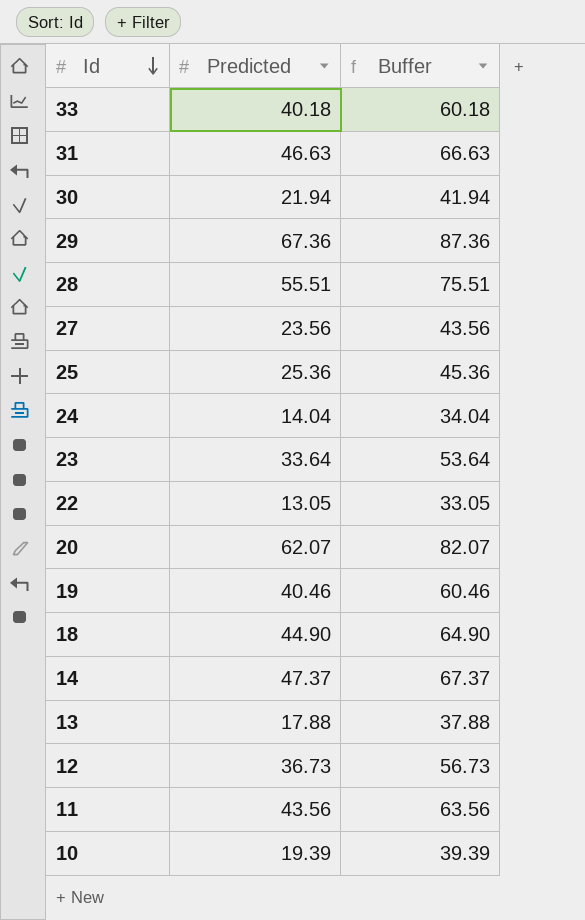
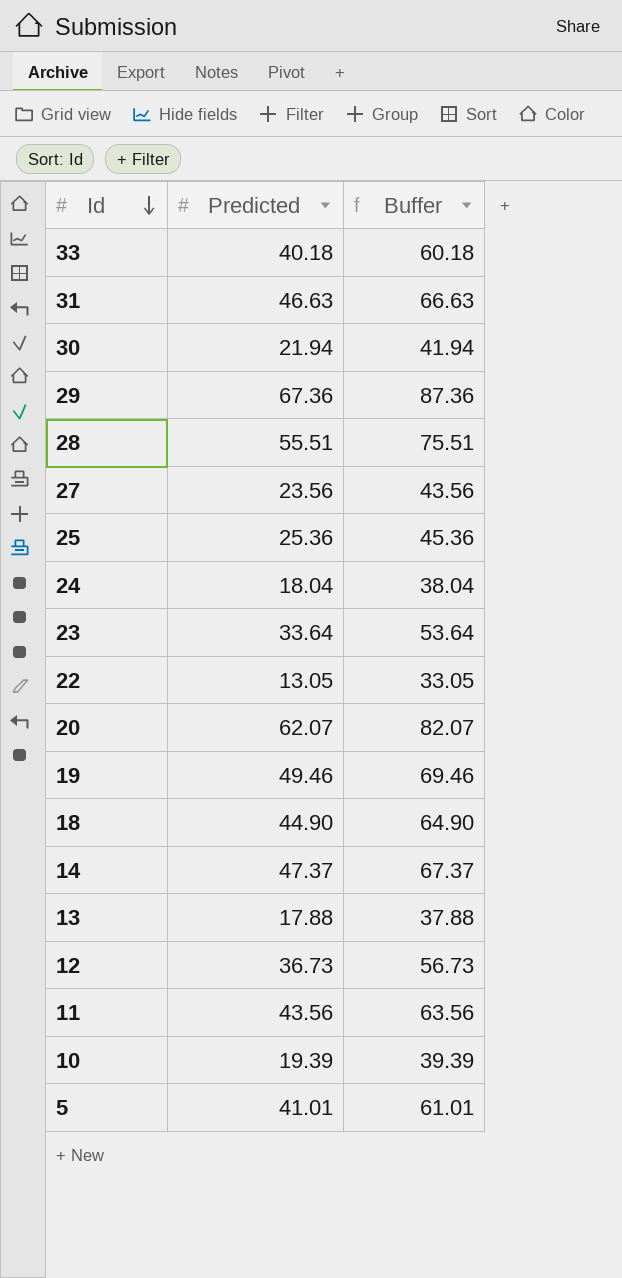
24 | Predicted: 14.04 -> 18.04
24 | Buffer: 34.04 -> 38.04
19 | Predicted: 40.46 -> 49.46
19 | Buffer: 60.46 -> 69.46
row 5: none -> 41.01 | 61.01

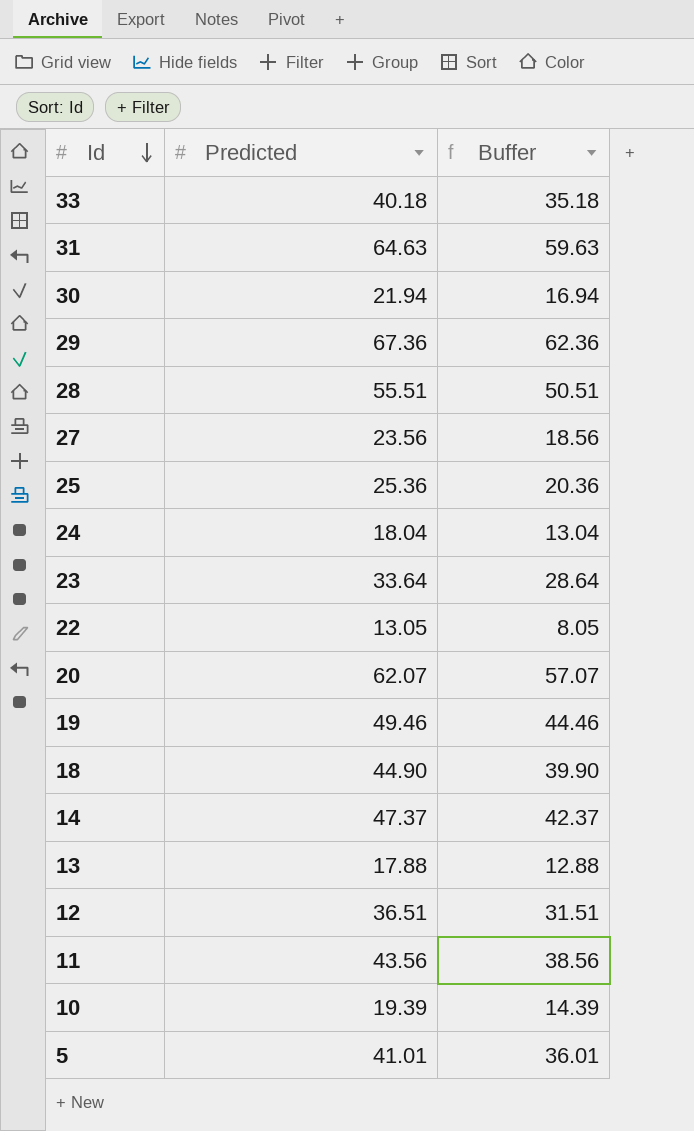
column Buffer | formula: [Predicted] + 20 -> [Predicted] - 5
31 | Predicted: 46.63 -> 64.63
12 | Predicted: 36.73 -> 36.51

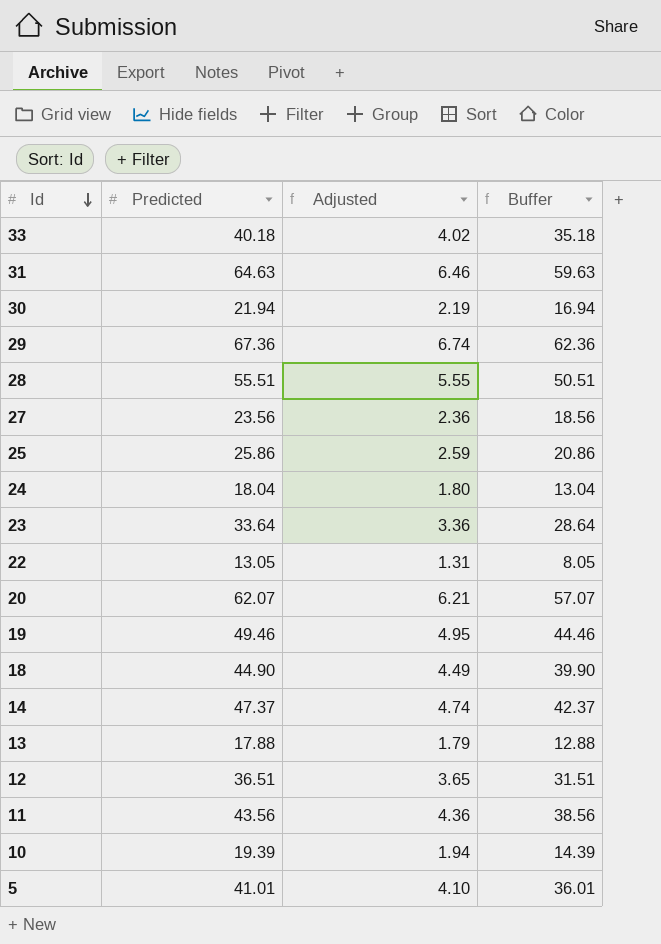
column Adjusted | formula: none -> [Predicted] * 0.1
25 | Predicted: 25.36 -> 25.86
25 | Buffer: 20.36 -> 20.86

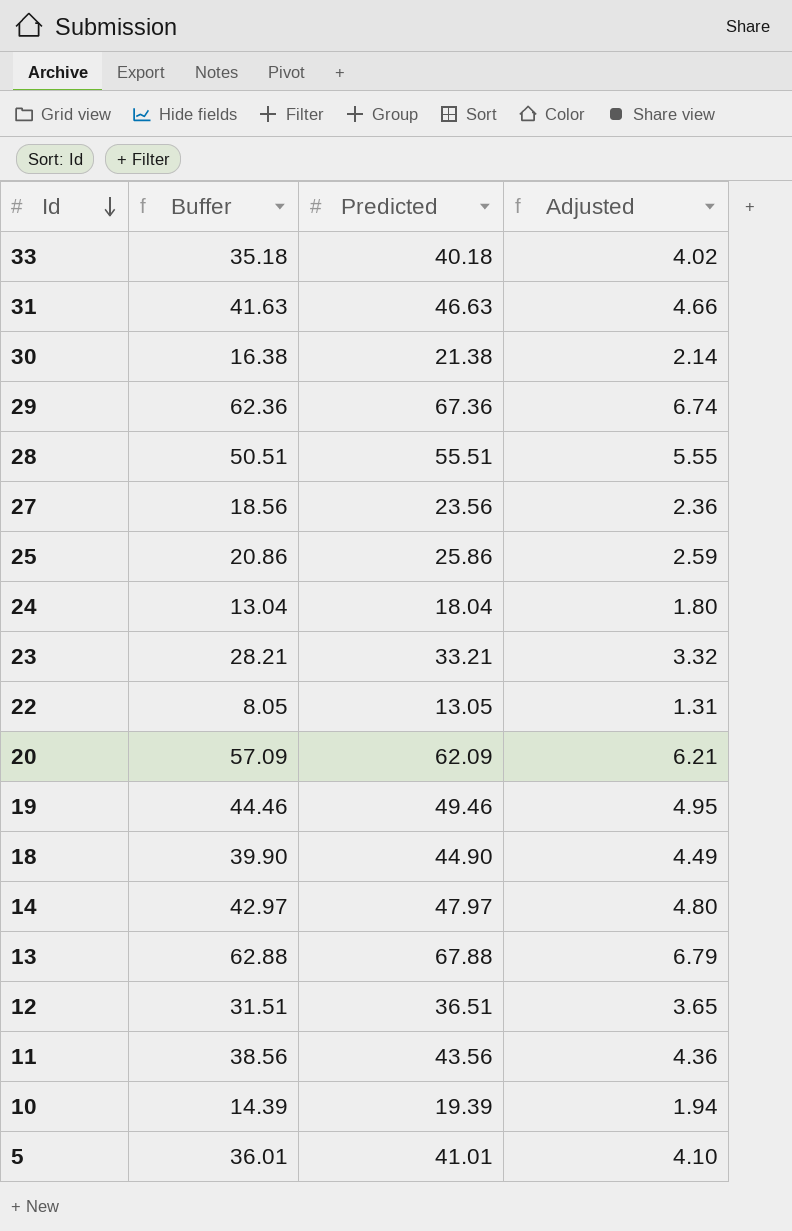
column Buffer | position: 4 -> 2
31 | Buffer: 59.63 -> 41.63
31 | Predicted: 64.63 -> 46.63
31 | Adjusted: 6.46 -> 4.66
30 | Buffer: 16.94 -> 16.38
30 | Predicted: 21.94 -> 21.38
30 | Adjusted: 2.19 -> 2.14
23 | Buffer: 28.64 -> 28.21
23 | Predicted: 33.64 -> 33.21
23 | Adjusted: 3.36 -> 3.32
20 | Buffer: 57.07 -> 57.09
20 | Predicted: 62.07 -> 62.09
14 | Buffer: 42.37 -> 42.97
14 | Predicted: 47.37 -> 47.97
14 | Adjusted: 4.74 -> 4.80
13 | Buffer: 12.88 -> 62.88
13 | Predicted: 17.88 -> 67.88
13 | Adjusted: 1.79 -> 6.79

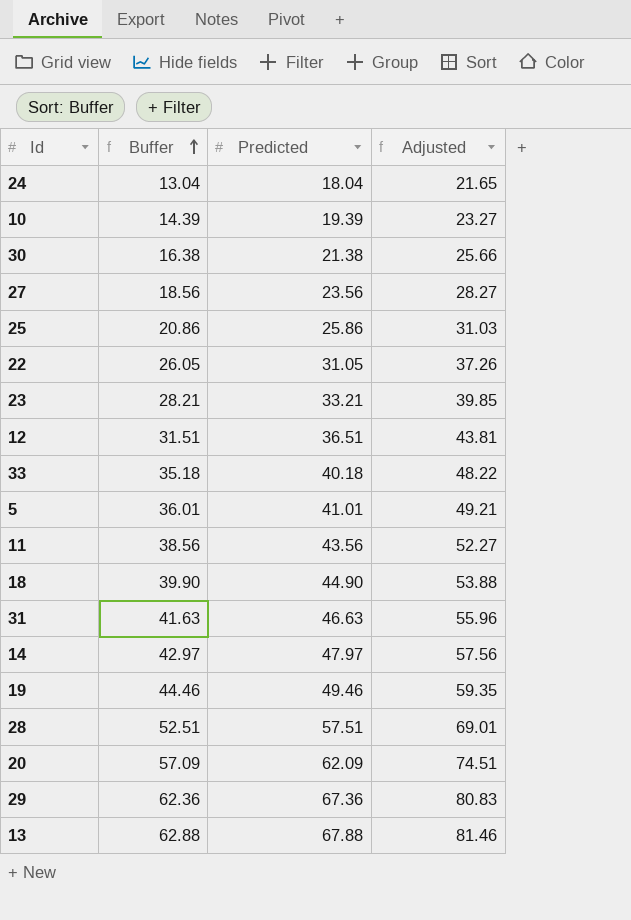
row order: Id descending -> Buffer ascending
column Adjusted | formula: [Predicted] * 0.1 -> [Predicted] * 1.2
22 | Buffer: 8.05 -> 26.05
22 | Predicted: 13.05 -> 31.05
28 | Buffer: 50.51 -> 52.51
28 | Predicted: 55.51 -> 57.51

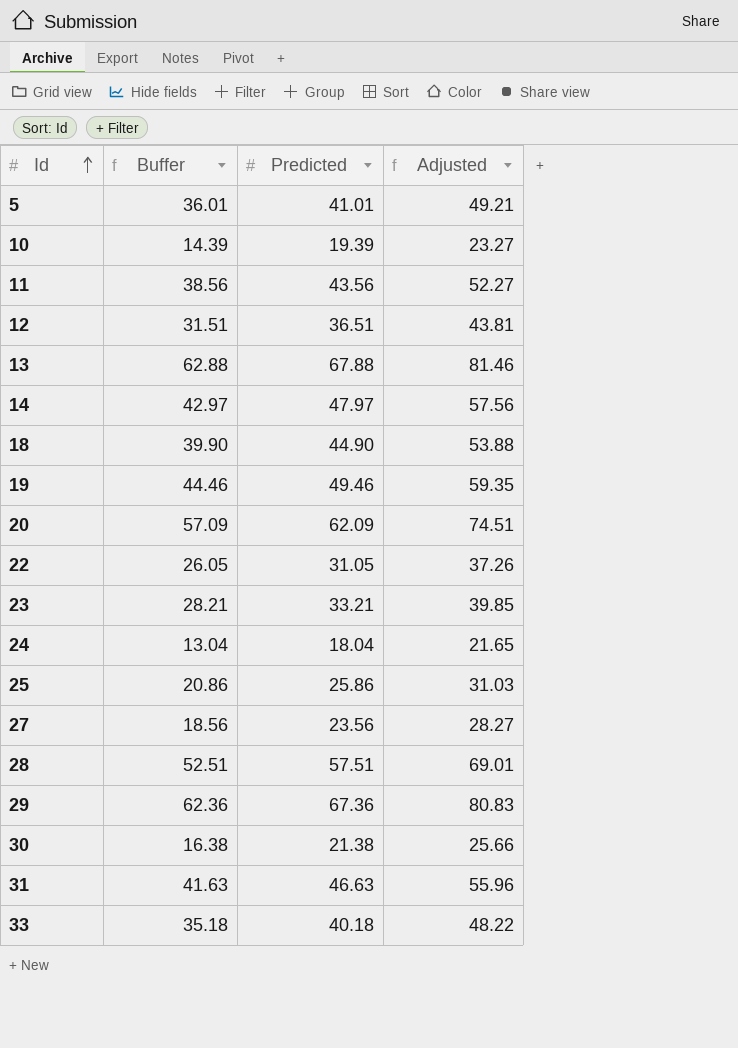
row order: Buffer ascending -> Id ascending

